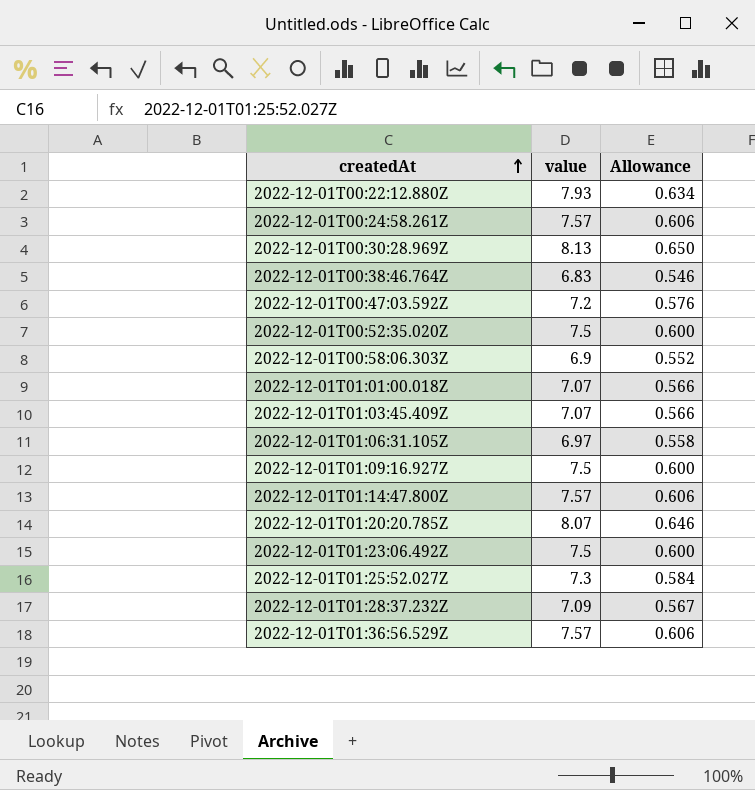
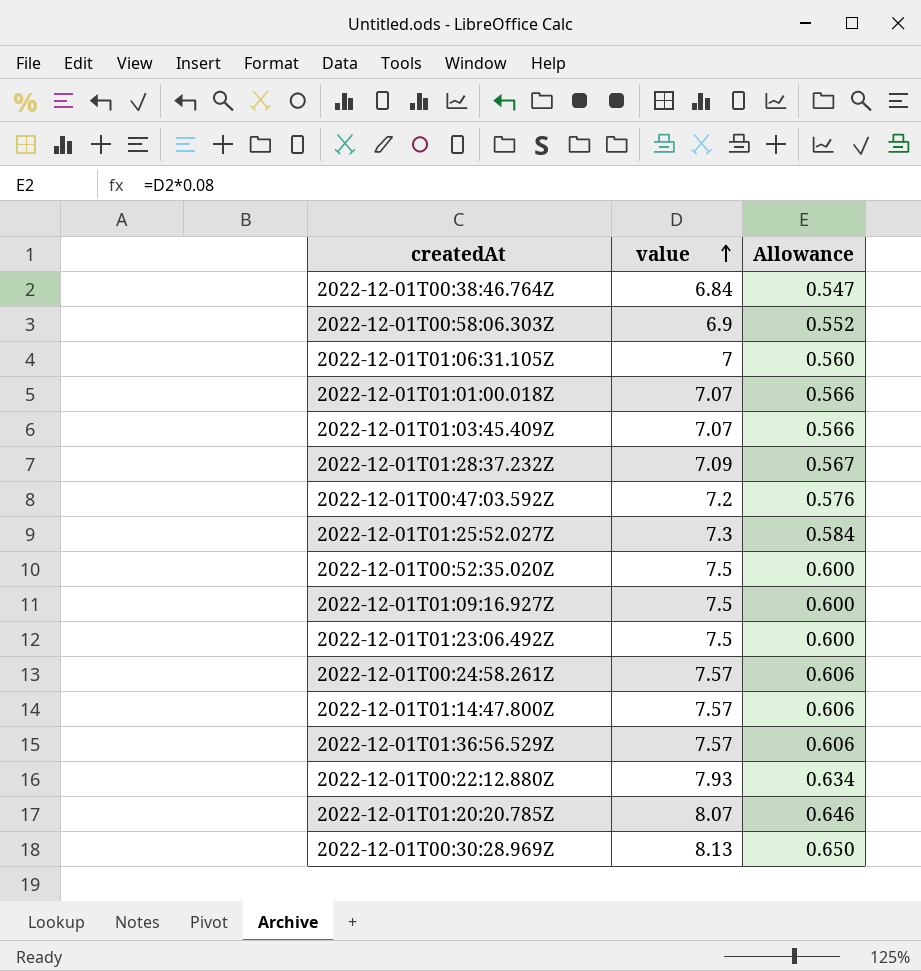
row order: createdAt ascending -> value ascending
2022-12-01T00:38:46.764Z | value: 6.83 -> 6.84
2022-12-01T00:38:46.764Z | Allowance: 0.546 -> 0.547
2022-12-01T01:06:31.105Z | value: 6.97 -> 7
2022-12-01T01:06:31.105Z | Allowance: 0.558 -> 0.560

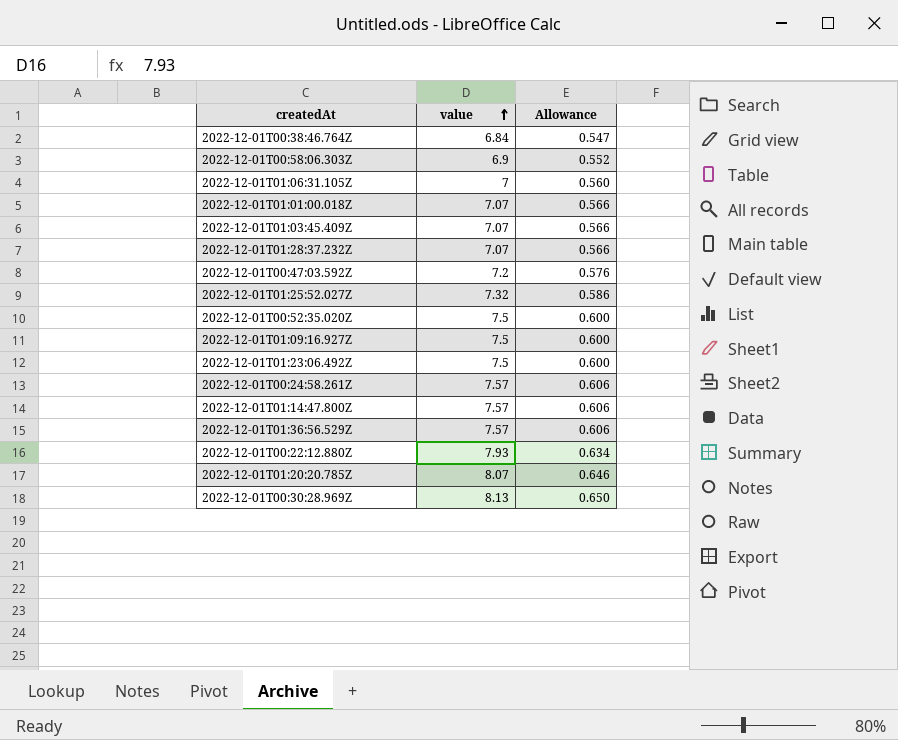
2022-12-01T01:28:37.232Z | value: 7.09 -> 7.07
2022-12-01T01:28:37.232Z | Allowance: 0.567 -> 0.566
2022-12-01T01:25:52.027Z | value: 7.3 -> 7.32
2022-12-01T01:25:52.027Z | Allowance: 0.584 -> 0.586

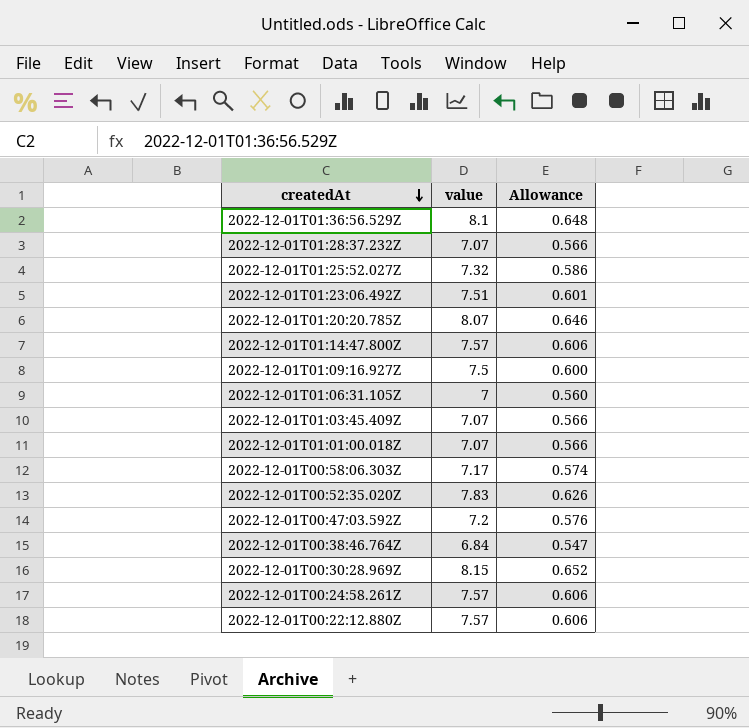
row order: value ascending -> createdAt descending
2022-12-01T01:36:56.529Z | value: 7.57 -> 8.1
2022-12-01T01:36:56.529Z | Allowance: 0.606 -> 0.648
2022-12-01T01:23:06.492Z | value: 7.5 -> 7.51
2022-12-01T01:23:06.492Z | Allowance: 0.600 -> 0.601
2022-12-01T00:58:06.303Z | value: 6.9 -> 7.17
2022-12-01T00:58:06.303Z | Allowance: 0.552 -> 0.574
2022-12-01T00:52:35.020Z | value: 7.5 -> 7.83
2022-12-01T00:52:35.020Z | Allowance: 0.600 -> 0.626
2022-12-01T00:30:28.969Z | value: 8.13 -> 8.15
2022-12-01T00:30:28.969Z | Allowance: 0.650 -> 0.652
2022-12-01T00:22:12.880Z | value: 7.93 -> 7.57
2022-12-01T00:22:12.880Z | Allowance: 0.634 -> 0.606

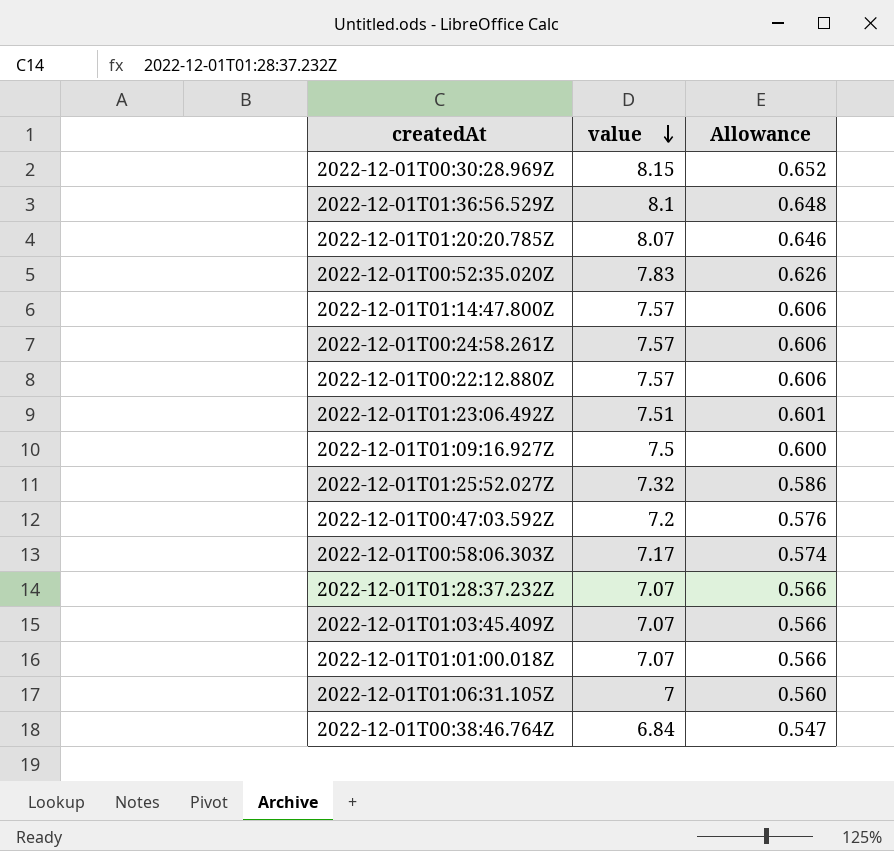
row order: createdAt descending -> value descending

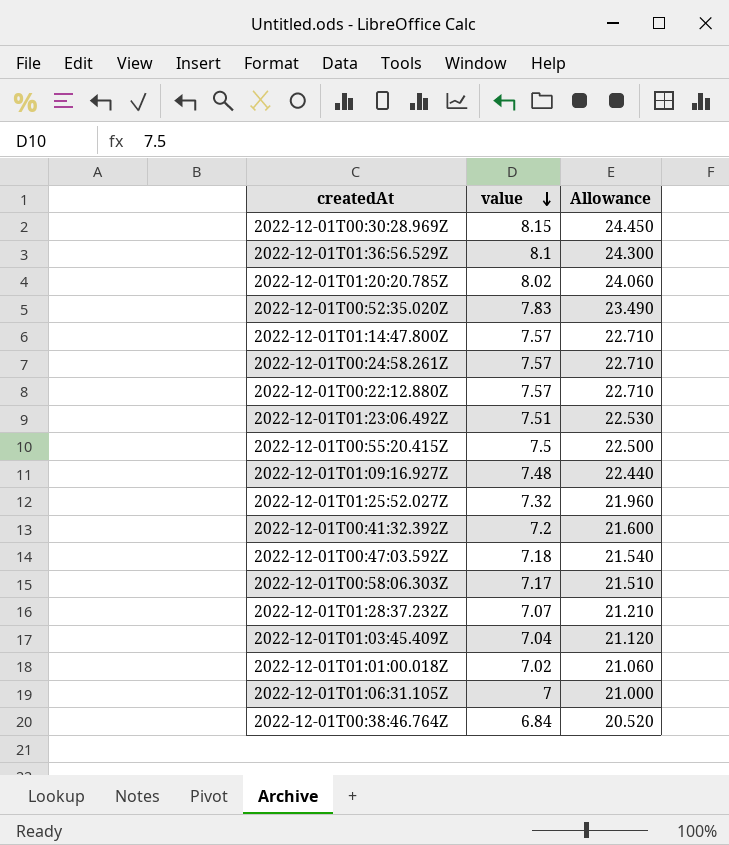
column Allowance | formula: [value] * 0.08 -> [value] * 3
2022-12-01T01:20:20.785Z | value: 8.07 -> 8.02
row 2022-12-01T00:55:20.415Z: none -> 7.5 | 22.500
2022-12-01T01:09:16.927Z | value: 7.5 -> 7.48
row 2022-12-01T00:41:32.392Z: none -> 7.2 | 21.600
2022-12-01T00:47:03.592Z | value: 7.2 -> 7.18
2022-12-01T01:03:45.409Z | value: 7.07 -> 7.04
2022-12-01T01:01:00.018Z | value: 7.07 -> 7.02

